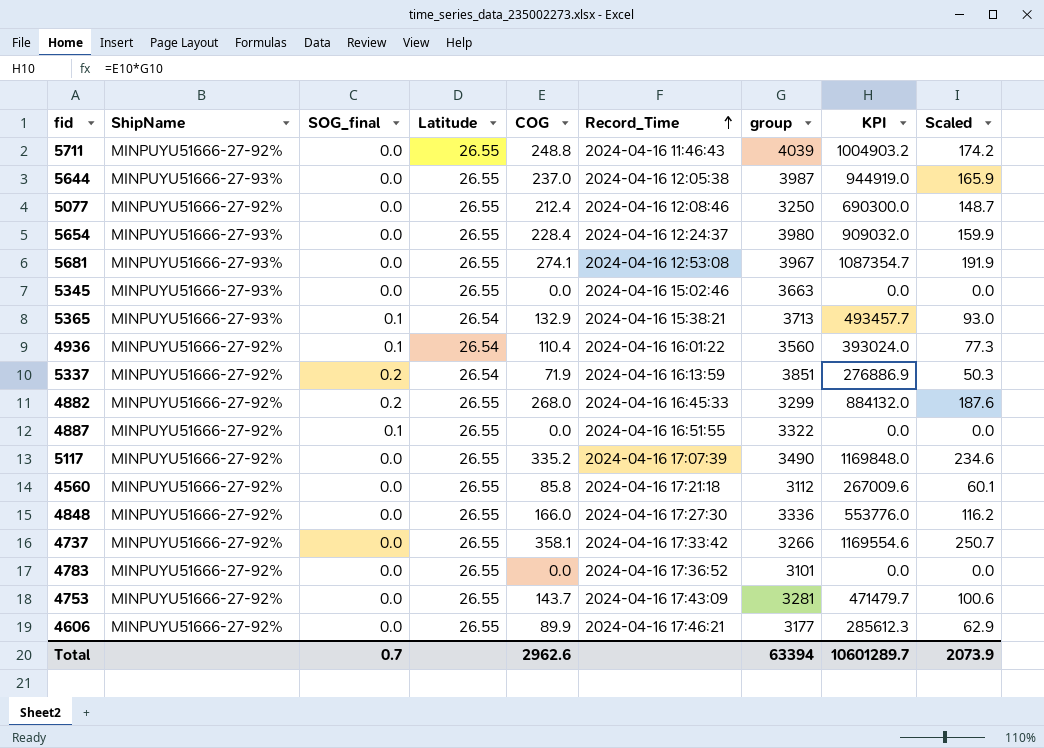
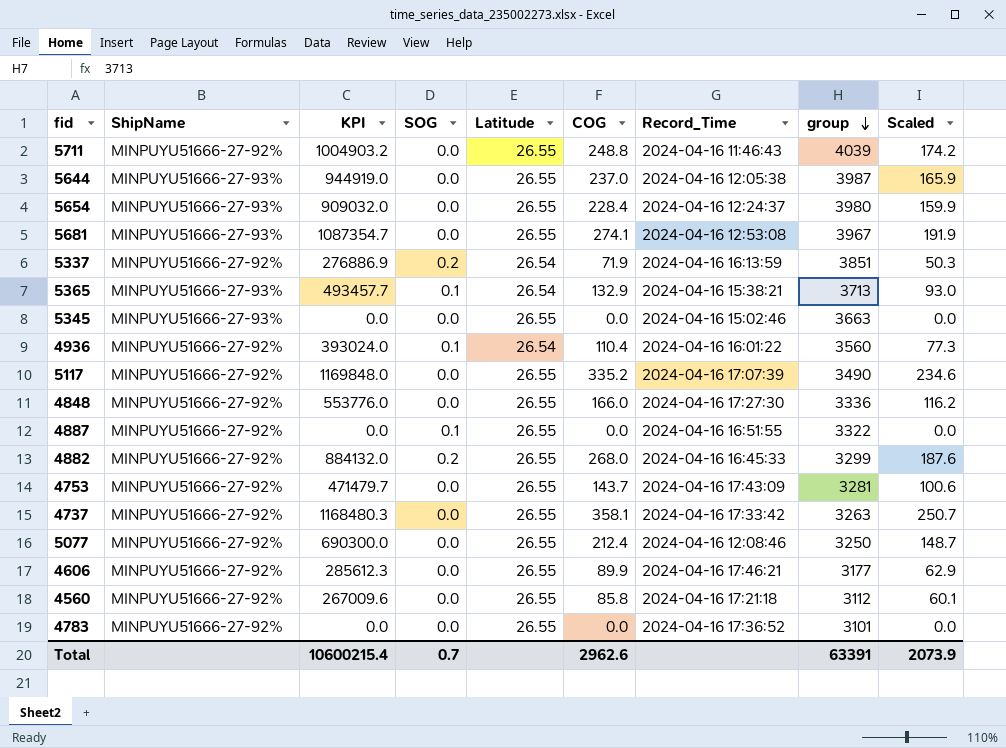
row order: Record_Time ascending -> group descending
column KPI | position: 8 -> 3
column name: SOG_final -> SOG
4737 | KPI: 1169554.6 -> 1168480.3
4737 | group: 3266 -> 3263
Total | KPI: 10601289.7 -> 10600215.4
Total | group: 63394 -> 63391

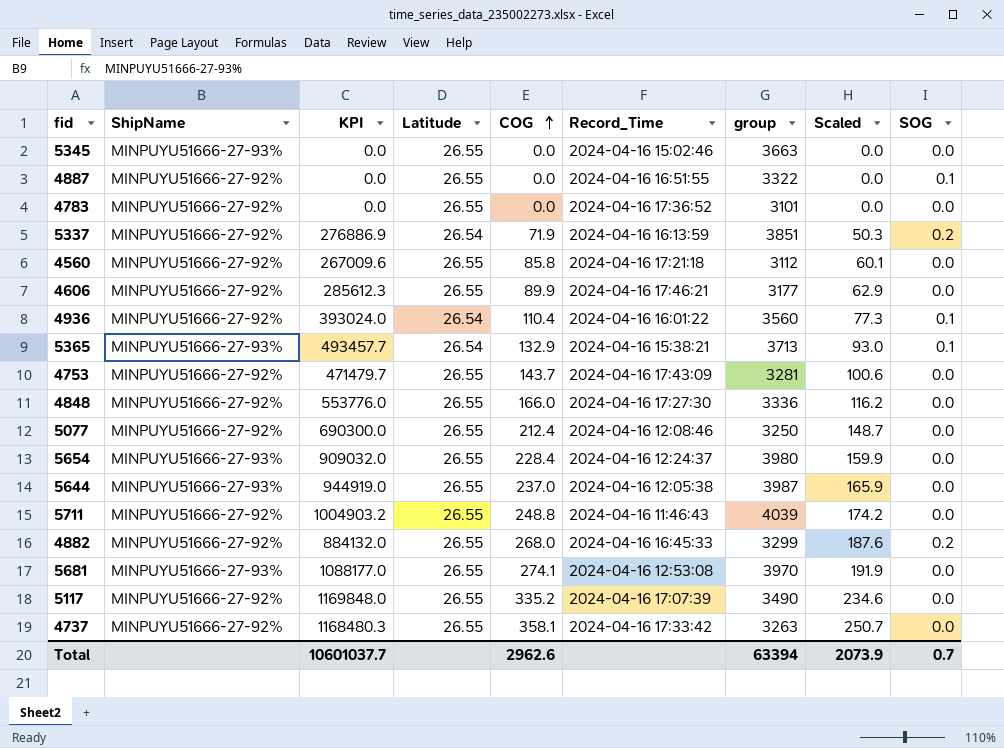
row order: group descending -> COG ascending
column SOG | position: 4 -> 9
5681 | KPI: 1087354.7 -> 1088177.0
5681 | group: 3967 -> 3970
Total | KPI: 10600215.4 -> 10601037.7
Total | group: 63391 -> 63394

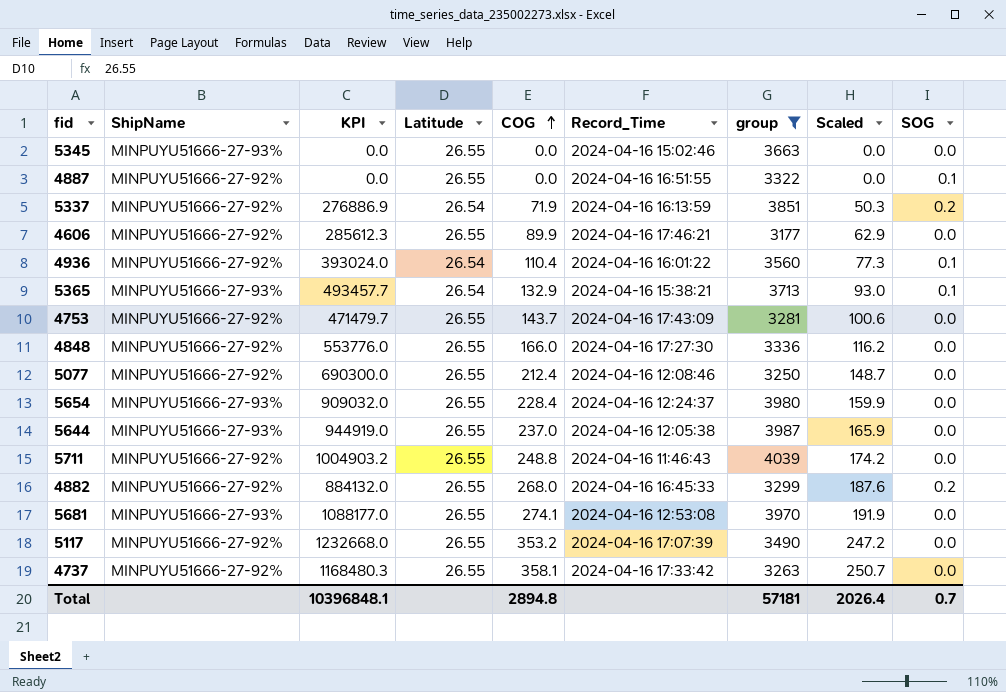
filter: none -> group >= 3177
5117 | KPI: 1169848.0 -> 1232668.0
5117 | COG: 335.2 -> 353.2
5117 | Scaled: 234.6 -> 247.2
Total | KPI: 10601037.7 -> 10396848.1
Total | COG: 2962.6 -> 2894.8
Total | group: 63394 -> 57181
Total | Scaled: 2073.9 -> 2026.4

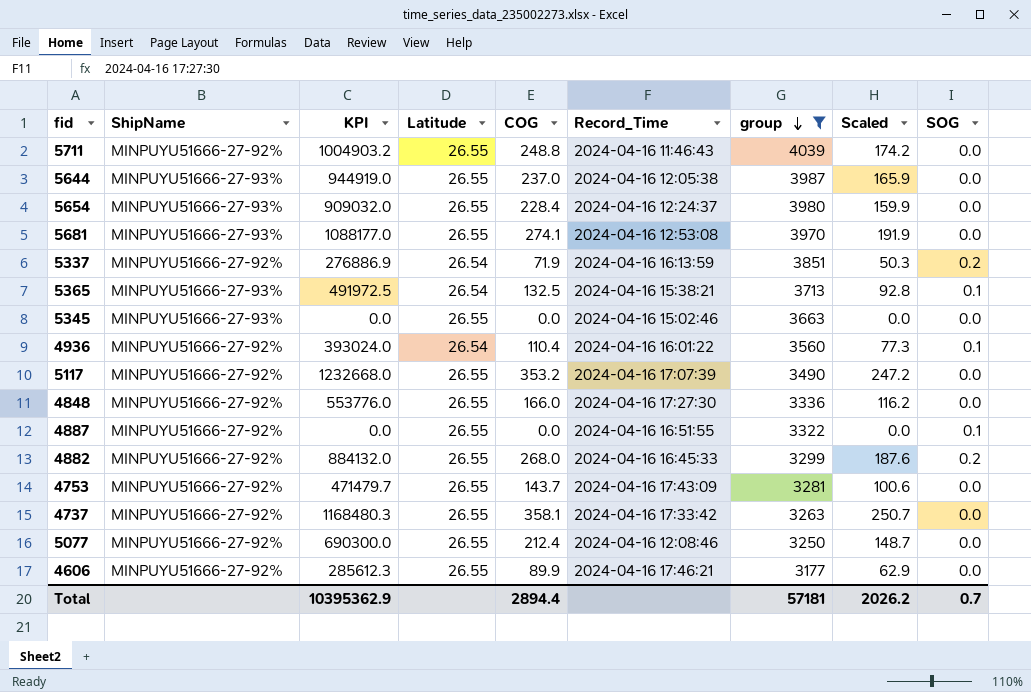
row order: COG ascending -> group descending
5365 | KPI: 493457.7 -> 491972.5
5365 | COG: 132.9 -> 132.5
5365 | Scaled: 93.0 -> 92.8
Total | KPI: 10396848.1 -> 10395362.9
Total | COG: 2894.8 -> 2894.4
Total | Scaled: 2026.4 -> 2026.2

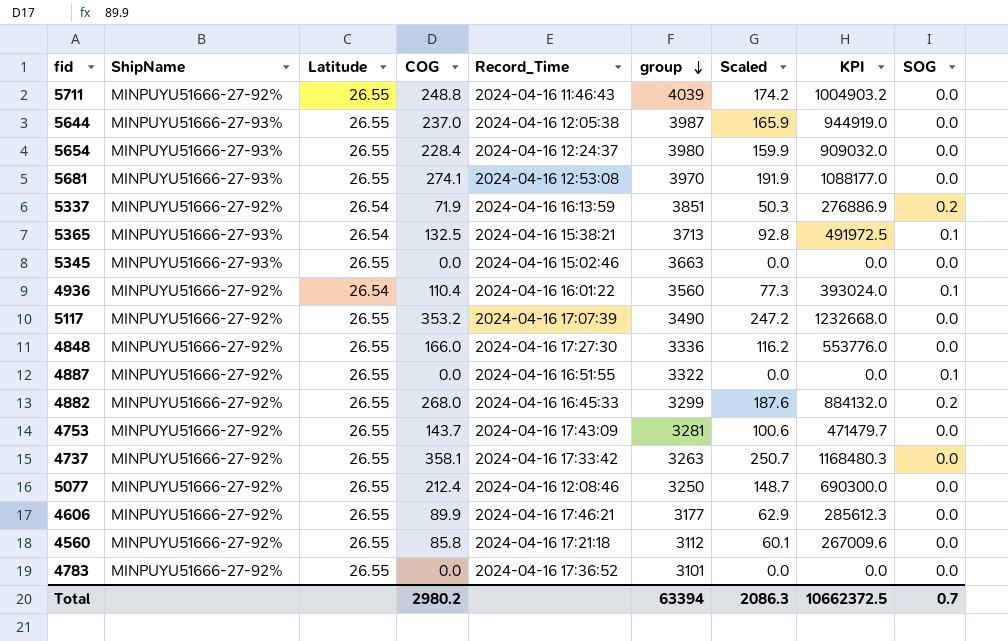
filter: group >= 3177 -> none
column KPI | position: 3 -> 8
Total | COG: 2894.4 -> 2980.2
Total | group: 57181 -> 63394
Total | Scaled: 2026.2 -> 2086.3
Total | KPI: 10395362.9 -> 10662372.5

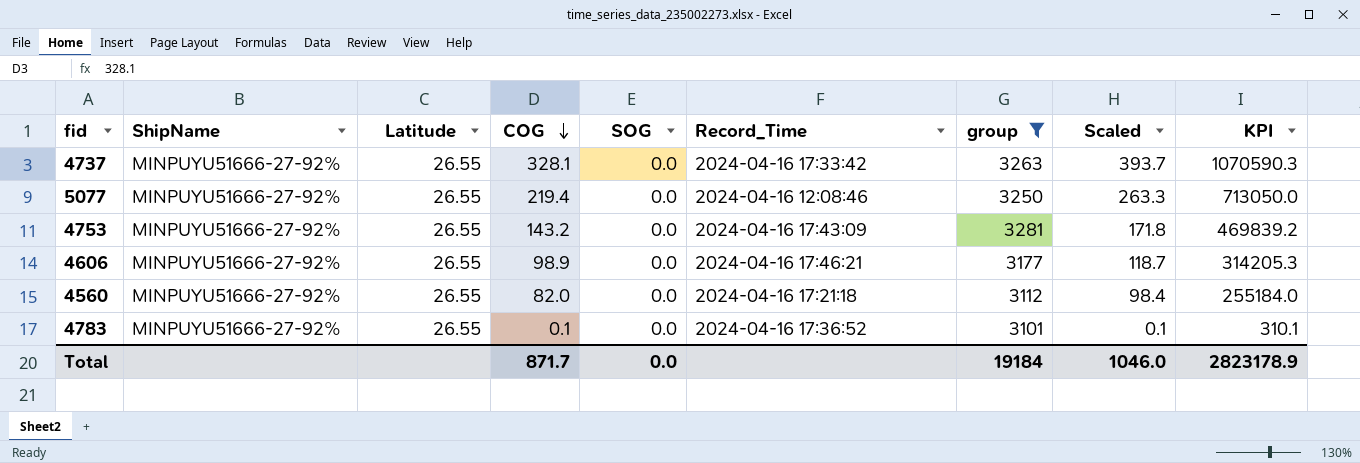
filter: none -> group <= 3281
row order: group descending -> COG descending
column SOG | position: 9 -> 5
column Scaled | formula: [COG] * 0.7 -> [COG] * 1.2
4737 | COG: 358.1 -> 328.1
4737 | KPI: 1168480.3 -> 1070590.3
5077 | COG: 212.4 -> 219.4
5077 | KPI: 690300.0 -> 713050.0
4753 | COG: 143.7 -> 143.2
4753 | KPI: 471479.7 -> 469839.2
4606 | COG: 89.9 -> 98.9
4606 | KPI: 285612.3 -> 314205.3
4560 | COG: 85.8 -> 82.0
4560 | KPI: 267009.6 -> 255184.0
4783 | COG: 0.0 -> 0.1
4783 | KPI: 0.0 -> 310.1
Total | COG: 2980.2 -> 871.7
Total | SOG: 0.7 -> 0.0
Total | group: 63394 -> 19184
Total | Scaled: 2086.3 -> 1046.0
Total | KPI: 10662372.5 -> 2823178.9

